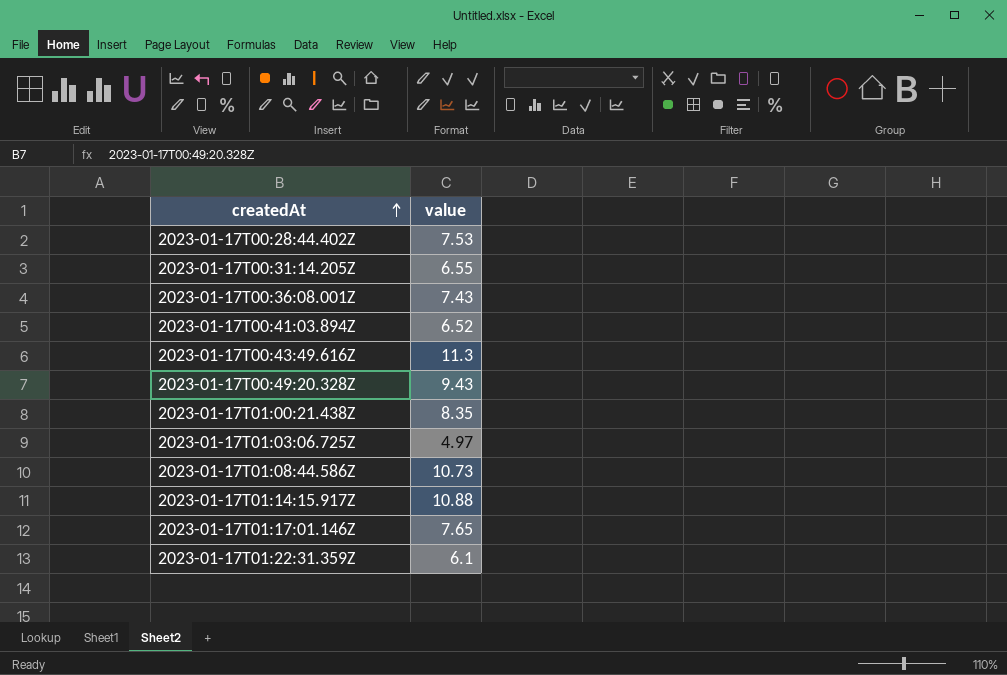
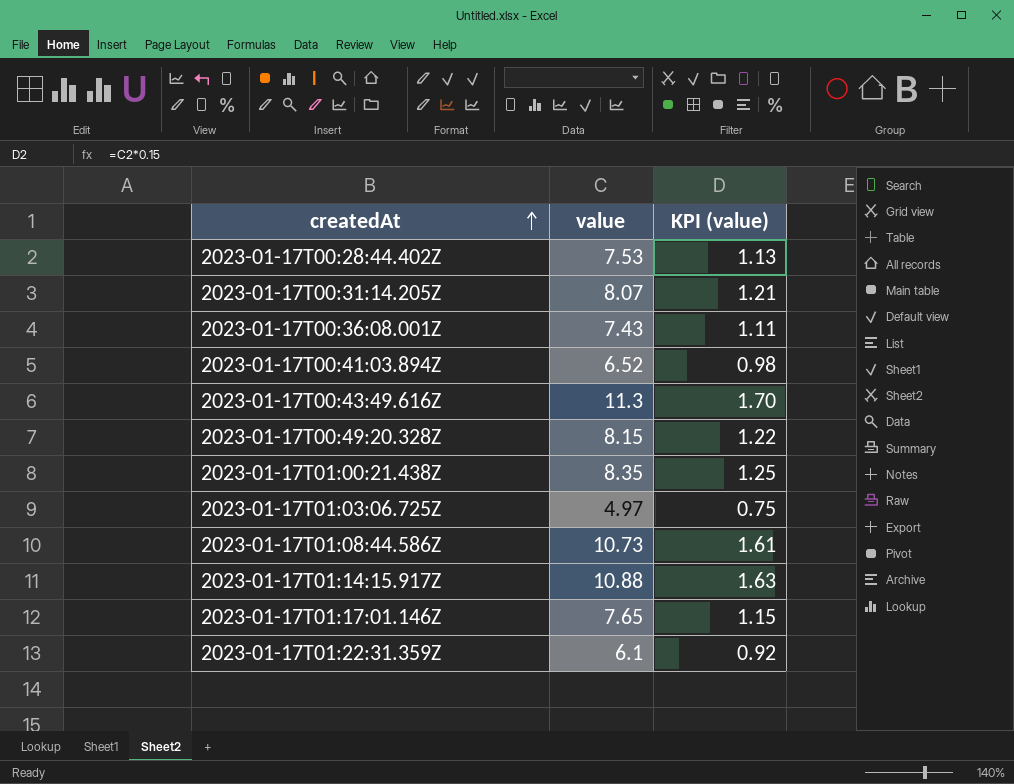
column KPI (value) | formula: none -> [value] * 0.15
2023-01-17T00:31:14.205Z | value: 6.55 -> 8.07
2023-01-17T00:49:20.328Z | value: 9.43 -> 8.15

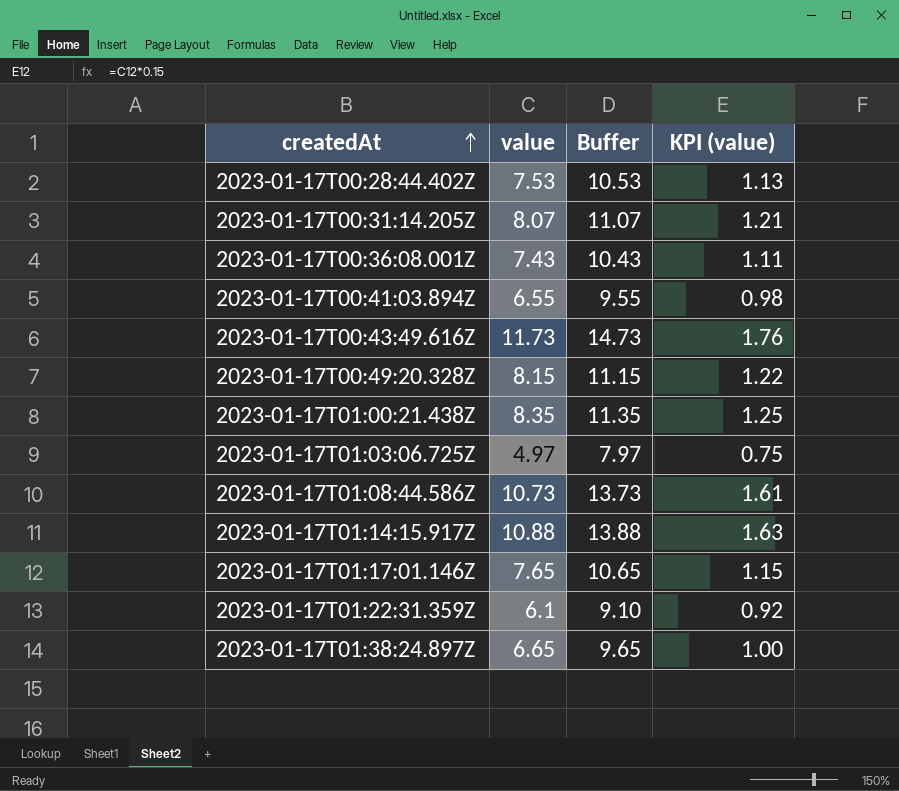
column Buffer | formula: none -> [value] + 3
2023-01-17T00:41:03.894Z | value: 6.52 -> 6.55
2023-01-17T00:43:49.616Z | value: 11.3 -> 11.73
2023-01-17T00:43:49.616Z | KPI (value): 1.70 -> 1.76
row 2023-01-17T01:38:24.897Z: none -> 6.65 | 9.65 | 1.00

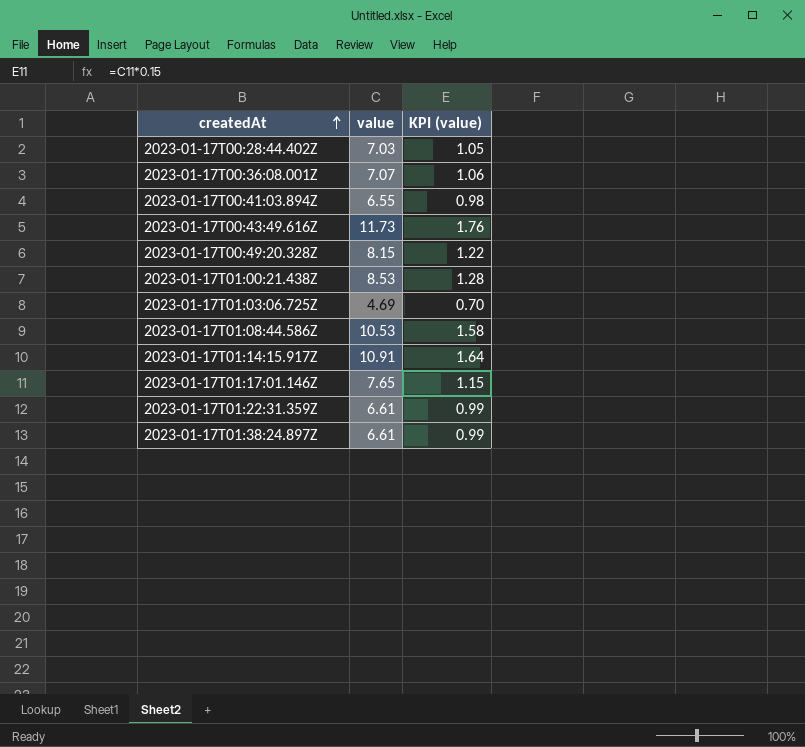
column Buffer | formula: [value] + 3 -> none
row 2023-01-17T00:31:14.205Z: 8.07 | 11.07 | 1.21 -> none
2023-01-17T00:28:44.402Z | value: 7.53 -> 7.03
2023-01-17T00:28:44.402Z | KPI (value): 1.13 -> 1.05
2023-01-17T00:36:08.001Z | value: 7.43 -> 7.07
2023-01-17T00:36:08.001Z | KPI (value): 1.11 -> 1.06
2023-01-17T01:00:21.438Z | value: 8.35 -> 8.53
2023-01-17T01:00:21.438Z | KPI (value): 1.25 -> 1.28
2023-01-17T01:03:06.725Z | value: 4.97 -> 4.69
2023-01-17T01:03:06.725Z | KPI (value): 0.75 -> 0.70
2023-01-17T01:08:44.586Z | value: 10.73 -> 10.53
2023-01-17T01:08:44.586Z | KPI (value): 1.61 -> 1.58
2023-01-17T01:14:15.917Z | value: 10.88 -> 10.91
2023-01-17T01:14:15.917Z | KPI (value): 1.63 -> 1.64
2023-01-17T01:22:31.359Z | value: 6.1 -> 6.61
2023-01-17T01:22:31.359Z | KPI (value): 0.92 -> 0.99
2023-01-17T01:38:24.897Z | value: 6.65 -> 6.61
2023-01-17T01:38:24.897Z | KPI (value): 1.00 -> 0.99

